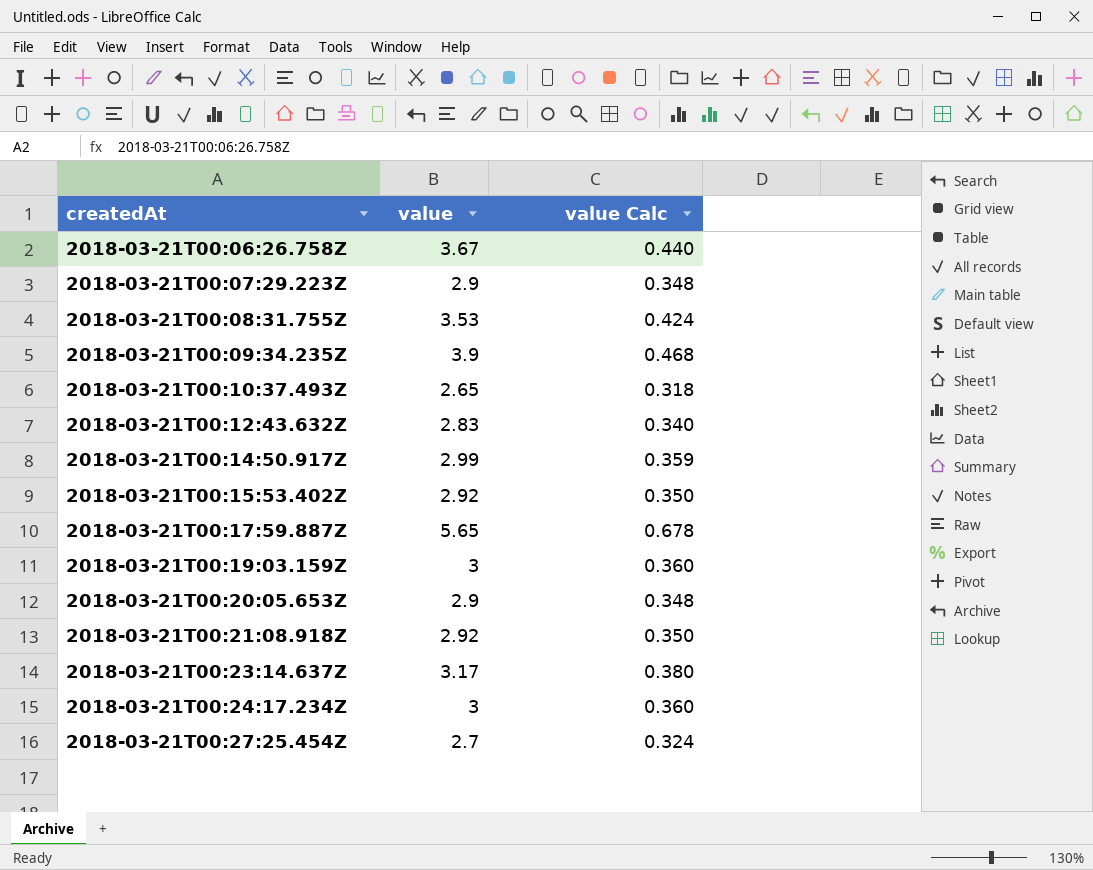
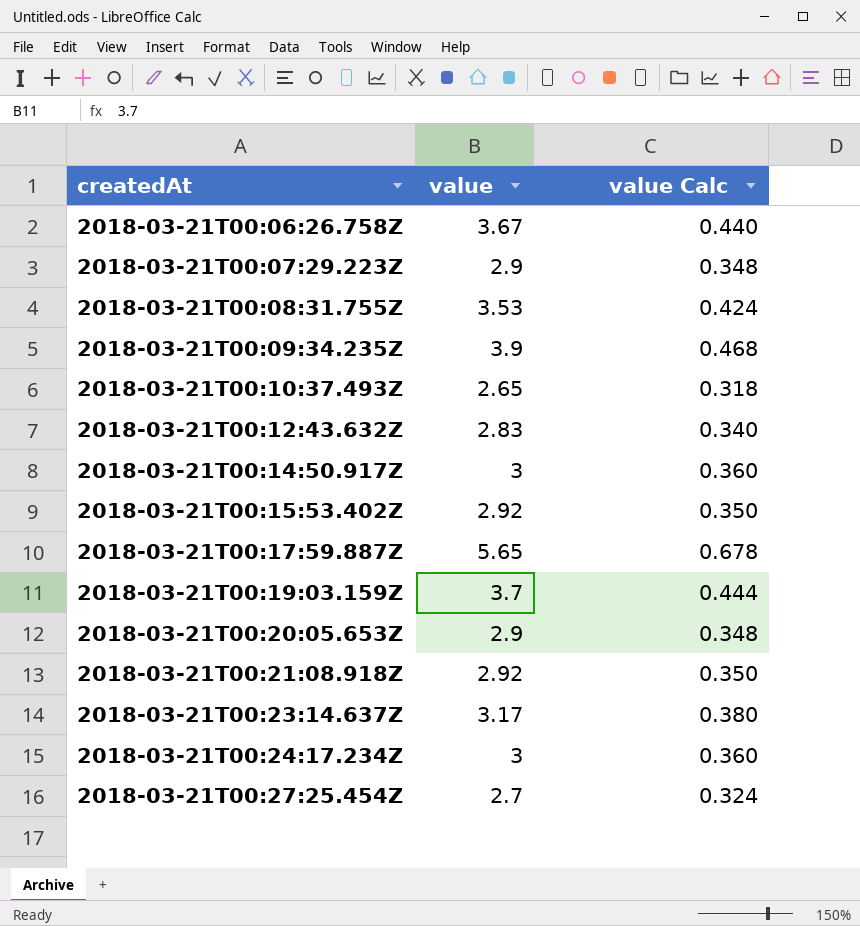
2018-03-21T00:14:50.917Z | value: 2.99 -> 3
2018-03-21T00:14:50.917Z | value Calc: 0.359 -> 0.360
2018-03-21T00:19:03.159Z | value: 3 -> 3.7
2018-03-21T00:19:03.159Z | value Calc: 0.360 -> 0.444

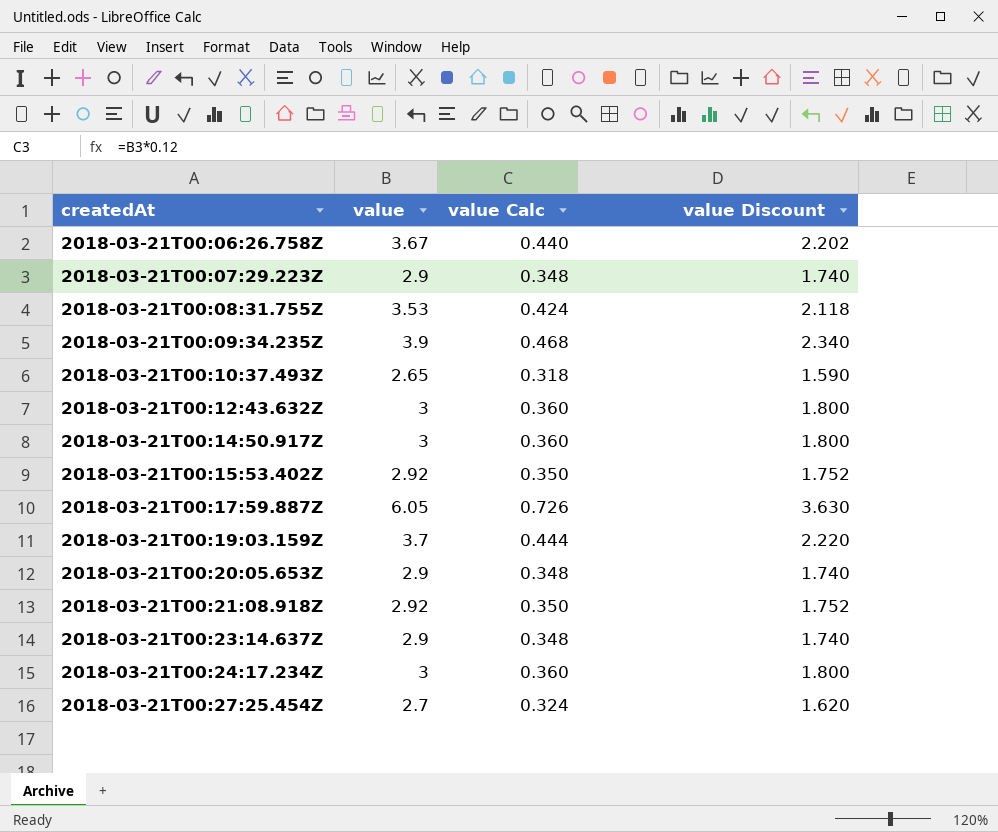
column value Discount | formula: none -> [value] * 0.6
2018-03-21T00:12:43.632Z | value: 2.83 -> 3
2018-03-21T00:12:43.632Z | value Calc: 0.340 -> 0.360
2018-03-21T00:17:59.887Z | value: 5.65 -> 6.05
2018-03-21T00:17:59.887Z | value Calc: 0.678 -> 0.726
2018-03-21T00:23:14.637Z | value: 3.17 -> 2.9
2018-03-21T00:23:14.637Z | value Calc: 0.380 -> 0.348

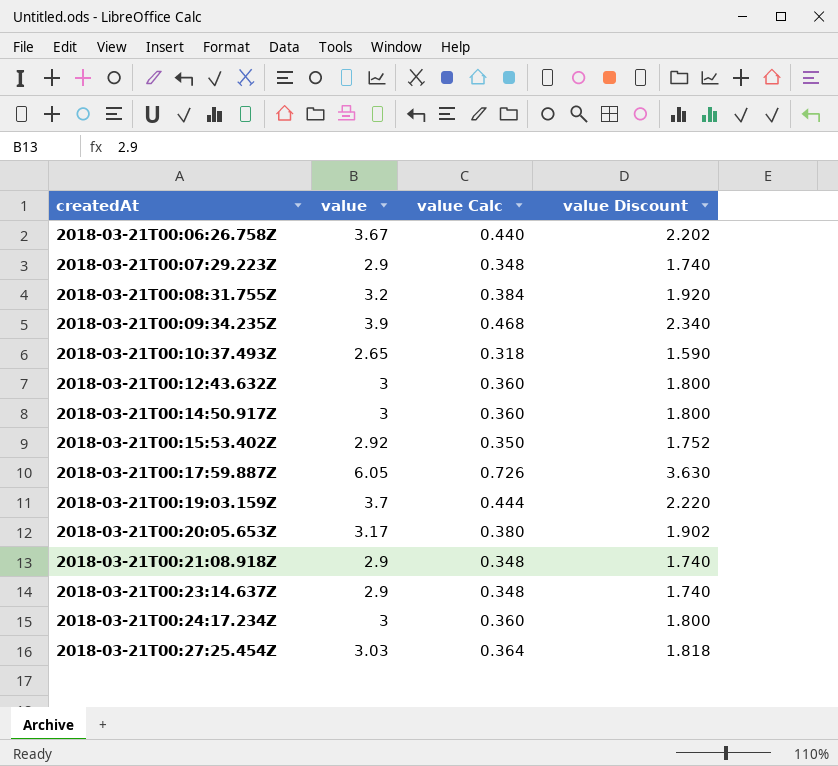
2018-03-21T00:08:31.755Z | value: 3.53 -> 3.2
2018-03-21T00:08:31.755Z | value Calc: 0.424 -> 0.384
2018-03-21T00:08:31.755Z | value Discount: 2.118 -> 1.920
2018-03-21T00:20:05.653Z | value: 2.9 -> 3.17
2018-03-21T00:20:05.653Z | value Calc: 0.348 -> 0.380
2018-03-21T00:20:05.653Z | value Discount: 1.740 -> 1.902
2018-03-21T00:21:08.918Z | value: 2.92 -> 2.9
2018-03-21T00:21:08.918Z | value Calc: 0.350 -> 0.348
2018-03-21T00:21:08.918Z | value Discount: 1.752 -> 1.740
2018-03-21T00:27:25.454Z | value: 2.7 -> 3.03
2018-03-21T00:27:25.454Z | value Calc: 0.324 -> 0.364
2018-03-21T00:27:25.454Z | value Discount: 1.620 -> 1.818

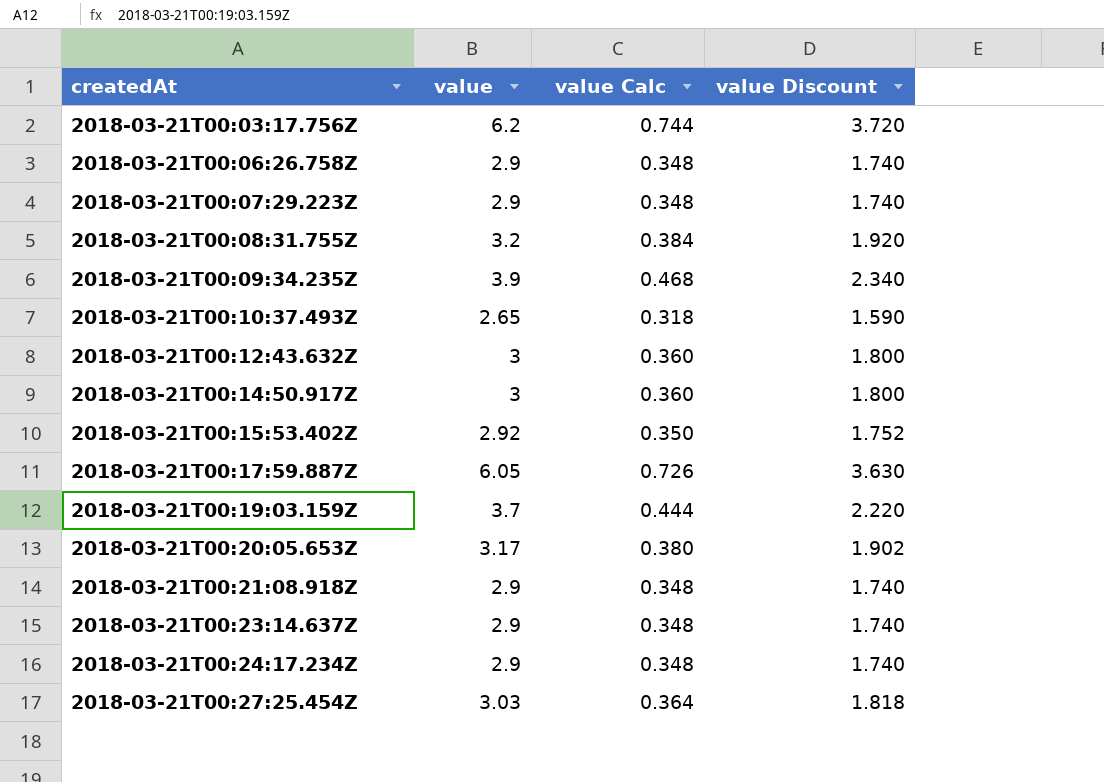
row 2018-03-21T00:03:17.756Z: none -> 6.2 | 0.744 | 3.720
2018-03-21T00:06:26.758Z | value: 3.67 -> 2.9
2018-03-21T00:06:26.758Z | value Calc: 0.440 -> 0.348
2018-03-21T00:06:26.758Z | value Discount: 2.202 -> 1.740
2018-03-21T00:24:17.234Z | value: 3 -> 2.9
2018-03-21T00:24:17.234Z | value Calc: 0.360 -> 0.348
2018-03-21T00:24:17.234Z | value Discount: 1.800 -> 1.740

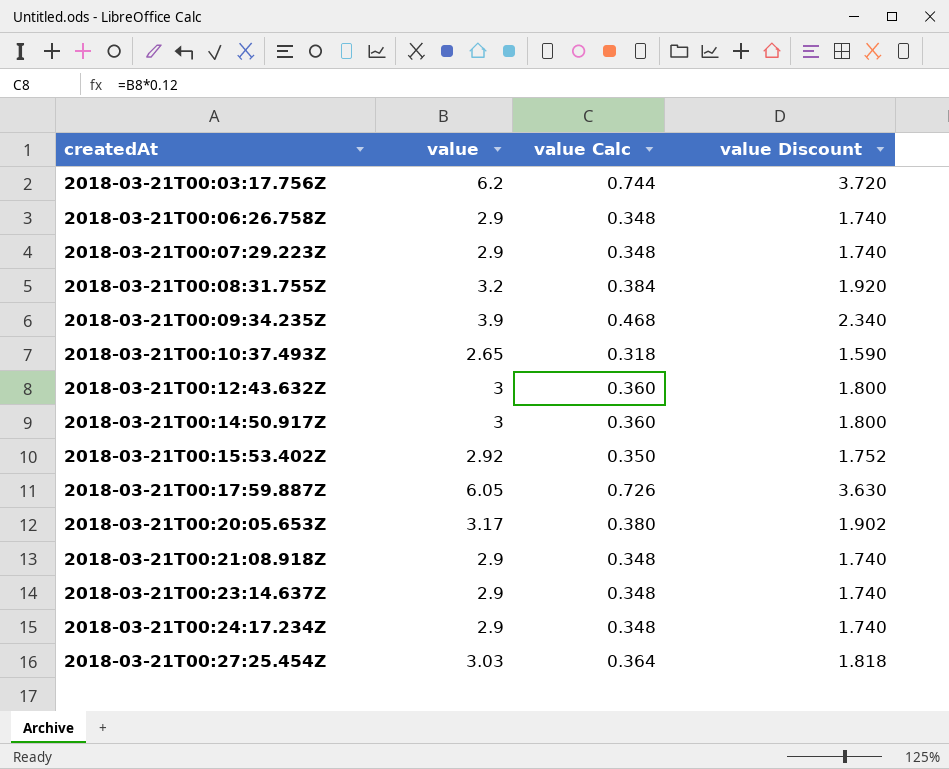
row 2018-03-21T00:19:03.159Z: 3.7 | 0.444 | 2.220 -> none

